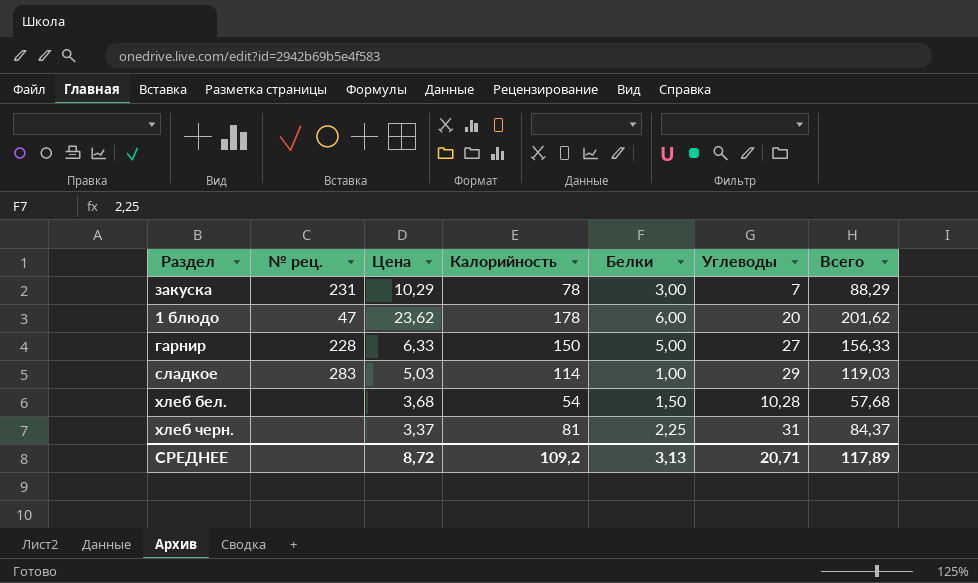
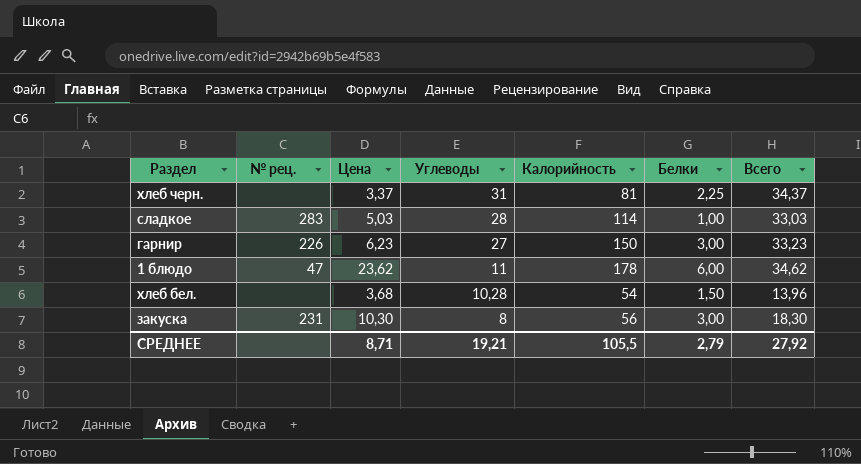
row order: none -> Углеводы descending
column Углеводы | position: 6 -> 4
column Всего | formula: [Цена] + [Калорийность] -> [Цена] + [Углеводы]
сладкое | Углеводы: 29 -> 28
гарнир | № рец.: 228 -> 226
гарнир | Цена: 6,33 -> 6,23
гарнир | Белки: 5,00 -> 3,00
1 блюдо | Углеводы: 20 -> 11
закуска | Цена: 10,29 -> 10,30
закуска | Углеводы: 7 -> 8
закуска | Калорийность: 78 -> 56
СРЕДНЕЕ | Цена: 8,72 -> 8,71
СРЕДНЕЕ | Углеводы: 20,71 -> 19,21
СРЕДНЕЕ | Калорийность: 109,2 -> 105,5
СРЕДНЕЕ | Белки: 3,13 -> 2,79
СРЕДНЕЕ | Всего: 117,89 -> 27,92

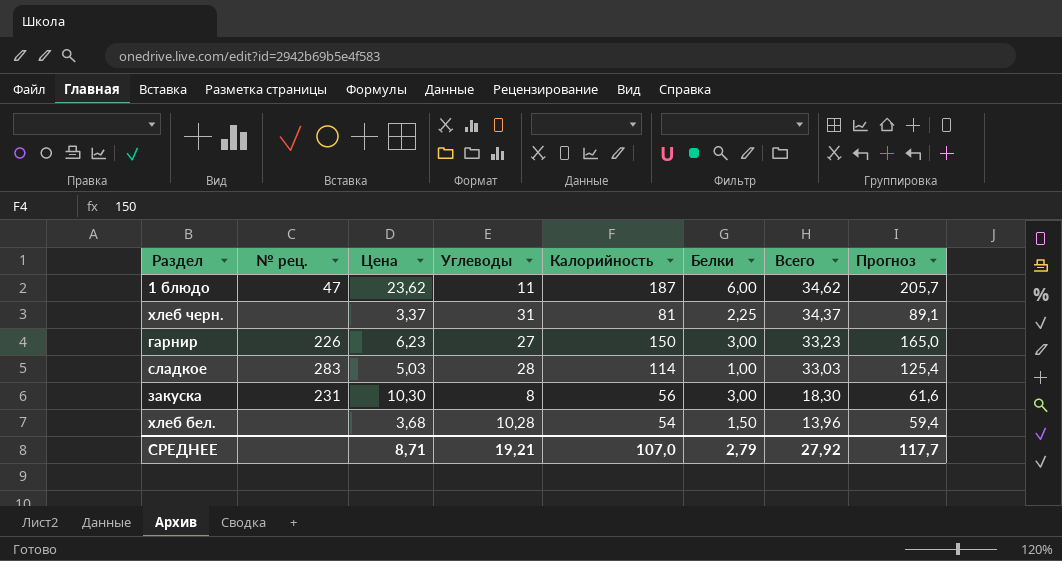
row order: Углеводы descending -> Всего descending
column Прогноз | formula: none -> [Калорийность] * 1,1
1 блюдо | Калорийность: 178 -> 187
СРЕДНЕЕ | Калорийность: 105,5 -> 107,0

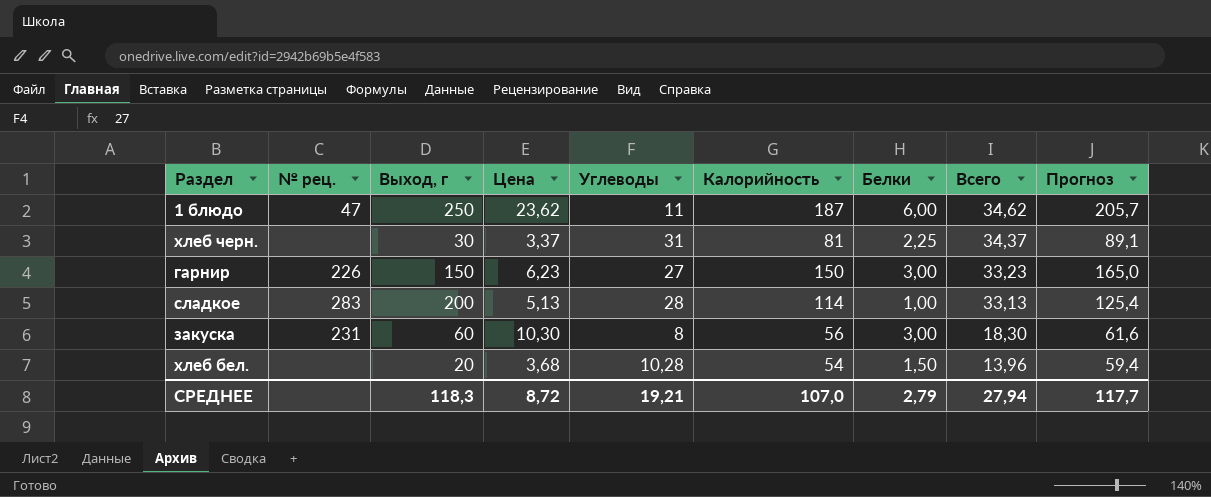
column Выход, г | position: none -> 3
сладкое | Цена: 5,03 -> 5,13
сладкое | Всего: 33,03 -> 33,13
СРЕДНЕЕ | Цена: 8,71 -> 8,72
СРЕДНЕЕ | Всего: 27,92 -> 27,94

